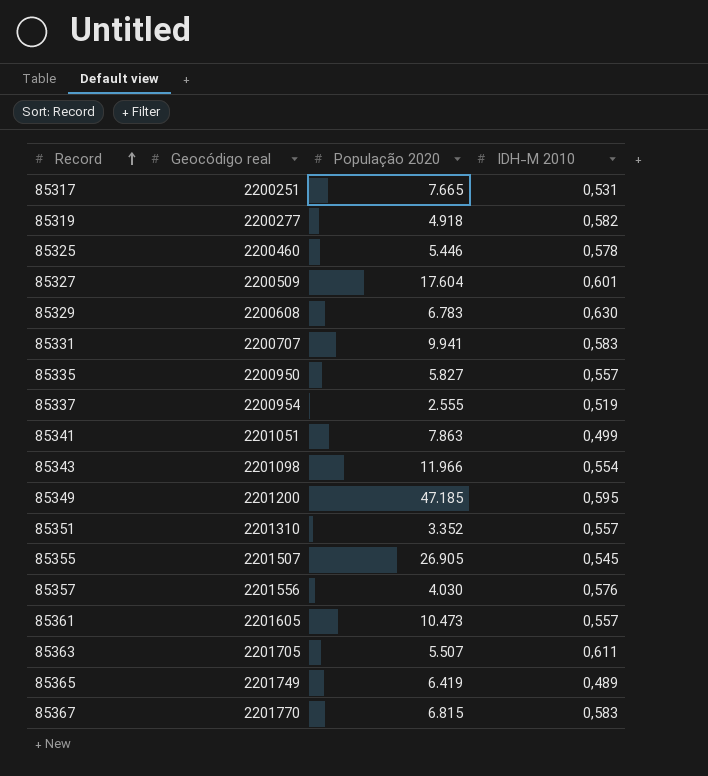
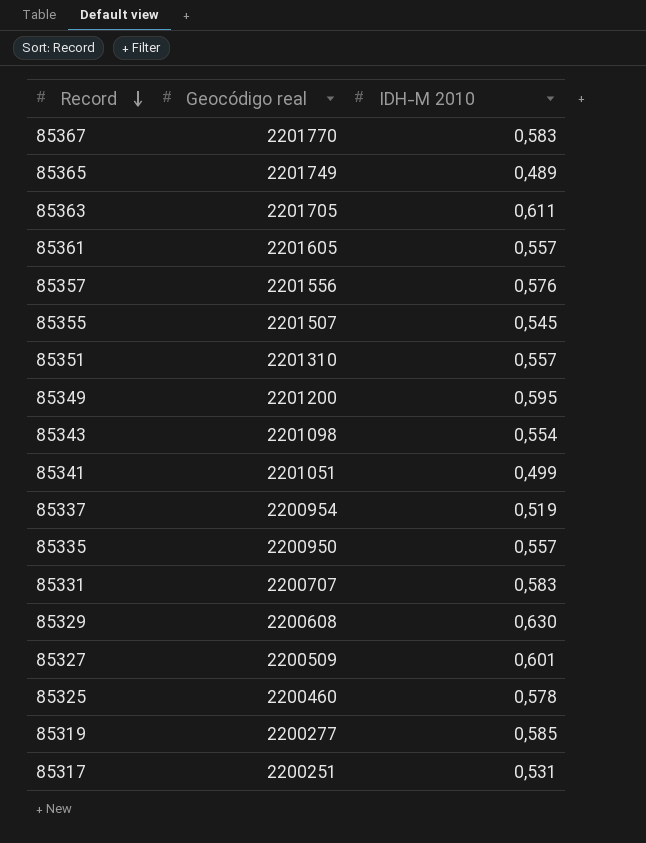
row order: Record ascending -> Record descending
column População 2020 | position: 3 -> none
85319 | IDH-M 2010: 0,582 -> 0,585

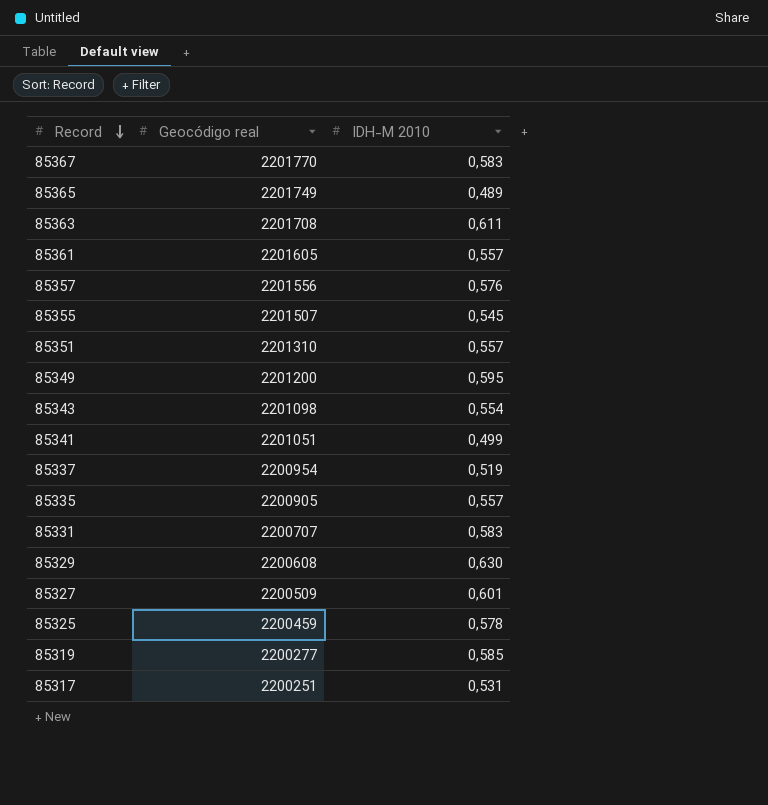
85363 | Geocódigo real: 2201705 -> 2201708
85335 | Geocódigo real: 2200950 -> 2200905
85325 | Geocódigo real: 2200460 -> 2200459

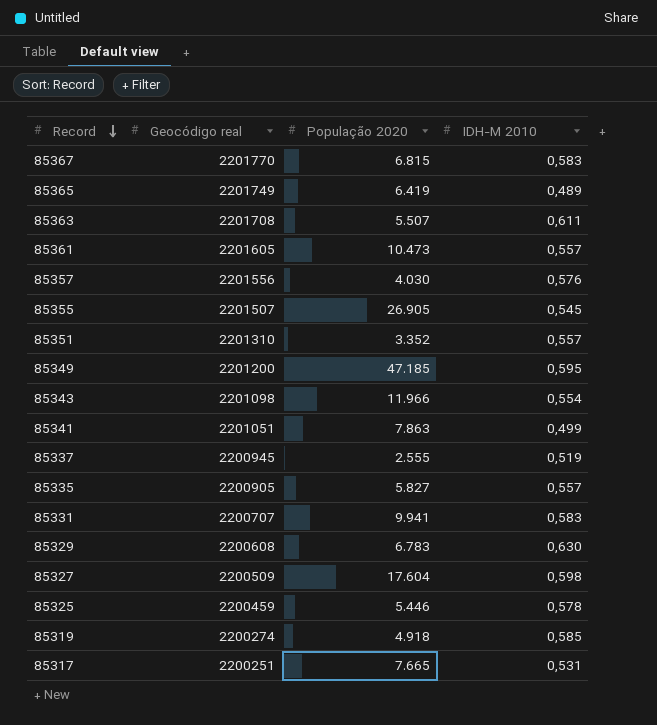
column População 2020 | position: none -> 3
85337 | Geocódigo real: 2200954 -> 2200945
85327 | IDH-M 2010: 0,601 -> 0,598
85319 | Geocódigo real: 2200277 -> 2200274

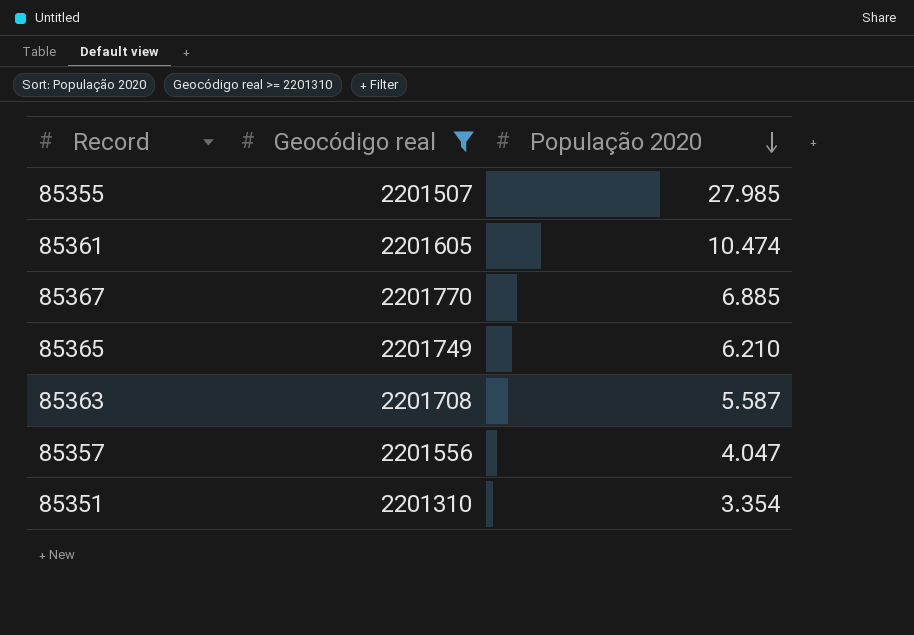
filter: none -> Geocódigo real >= 2201310
row order: Record descending -> População 2020 descending
column IDH-M 2010 | position: 4 -> none
85355 | População 2020: 26.905 -> 27.985
85361 | População 2020: 10.473 -> 10.474
85367 | População 2020: 6.815 -> 6.885
85365 | População 2020: 6.419 -> 6.210
85363 | População 2020: 5.507 -> 5.587
85357 | População 2020: 4.030 -> 4.047
85351 | População 2020: 3.352 -> 3.354

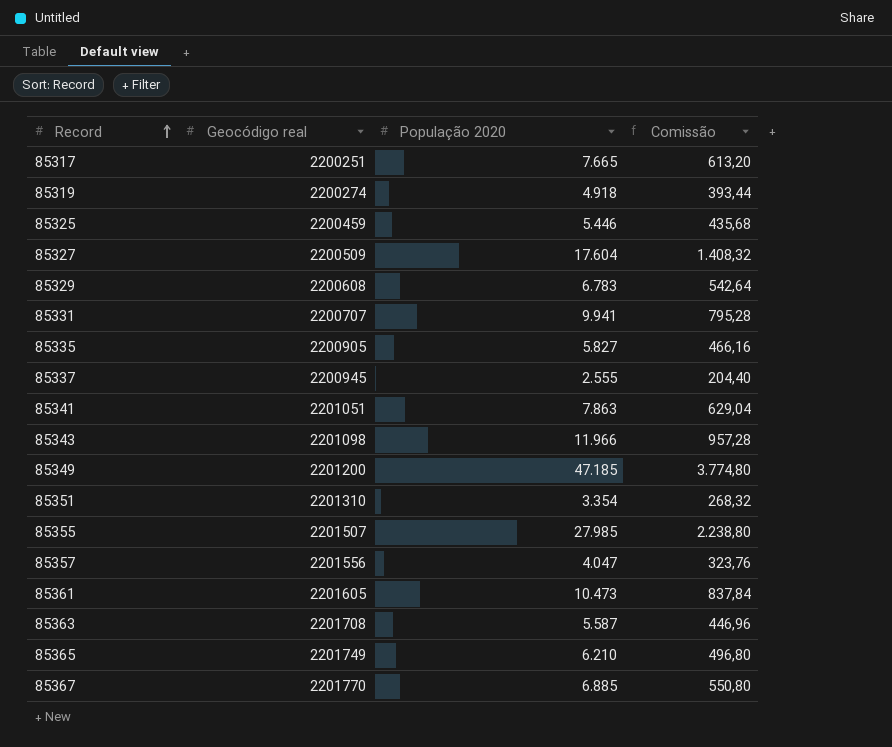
filter: Geocódigo real >= 2201310 -> none
row order: População 2020 descending -> Record ascending
column Comissão | formula: none -> [População 2020] * 0,08
85361 | População 2020: 10.474 -> 10.473

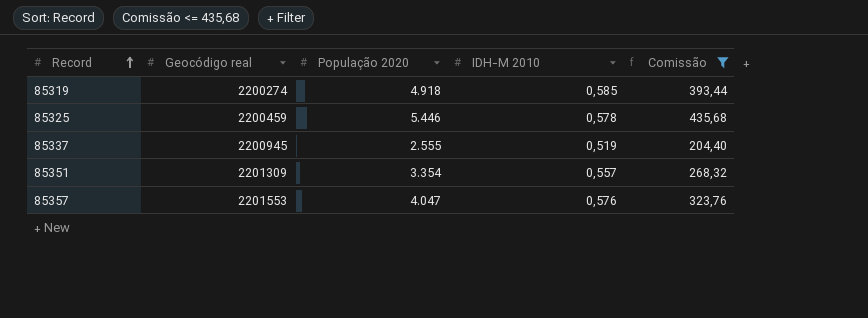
filter: none -> Comissão <= 435,68
column IDH-M 2010 | position: none -> 4
85351 | Geocódigo real: 2201310 -> 2201309
85357 | Geocódigo real: 2201556 -> 2201553

